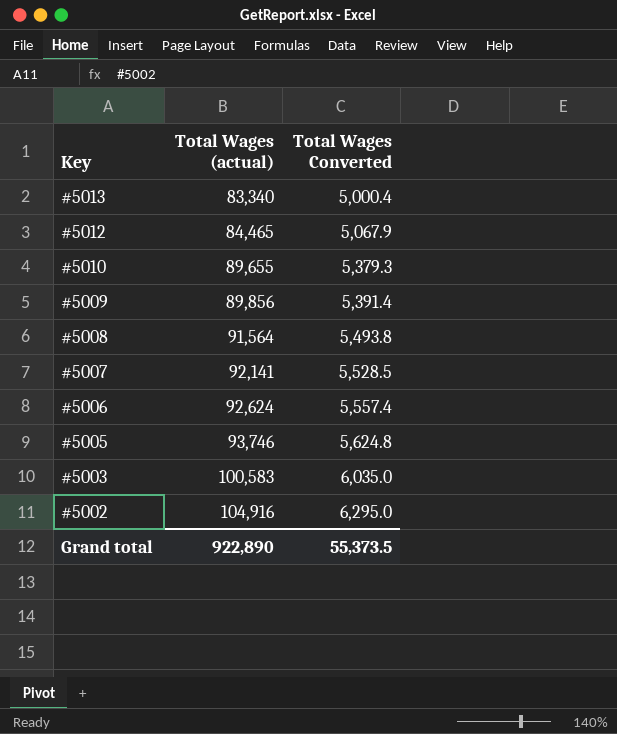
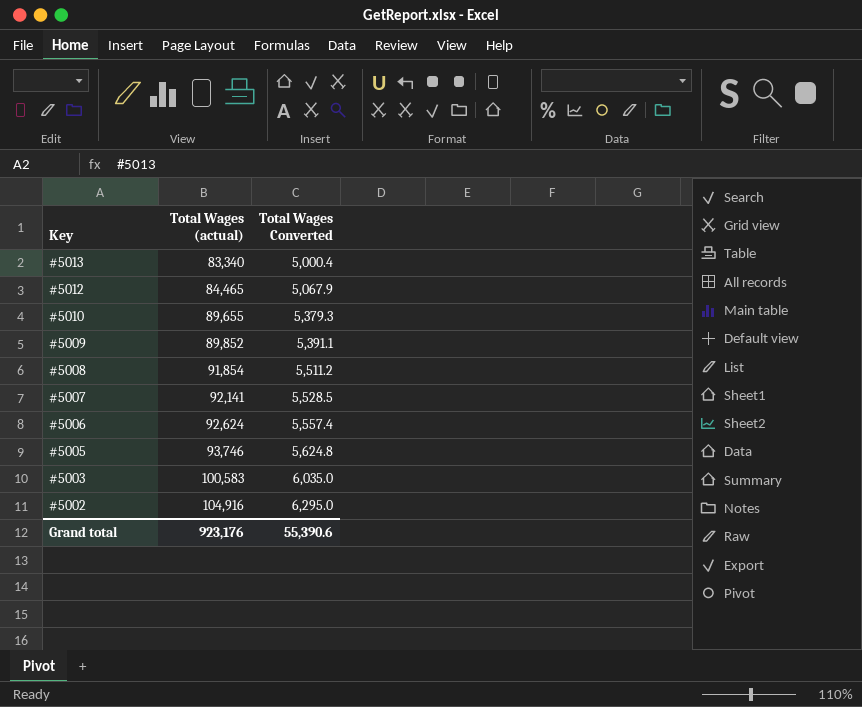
#5009 | Total Wages (actual): 89,856 -> 89,852
#5009 | Total Wages Converted: 5,391.4 -> 5,391.1
#5008 | Total Wages (actual): 91,564 -> 91,854
#5008 | Total Wages Converted: 5,493.8 -> 5,511.2
Grand total | Total Wages (actual): 922,890 -> 923,176
Grand total | Total Wages Converted: 55,373.5 -> 55,390.6

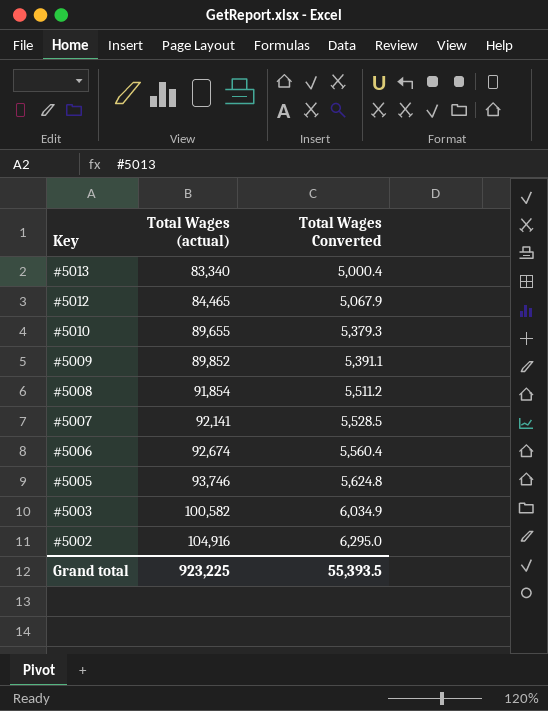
#5006 | Total Wages (actual): 92,624 -> 92,674
#5006 | Total Wages Converted: 5,557.4 -> 5,560.4
#5003 | Total Wages (actual): 100,583 -> 100,582
#5003 | Total Wages Converted: 6,035.0 -> 6,034.9
Grand total | Total Wages (actual): 923,176 -> 923,225
Grand total | Total Wages Converted: 55,390.6 -> 55,393.5

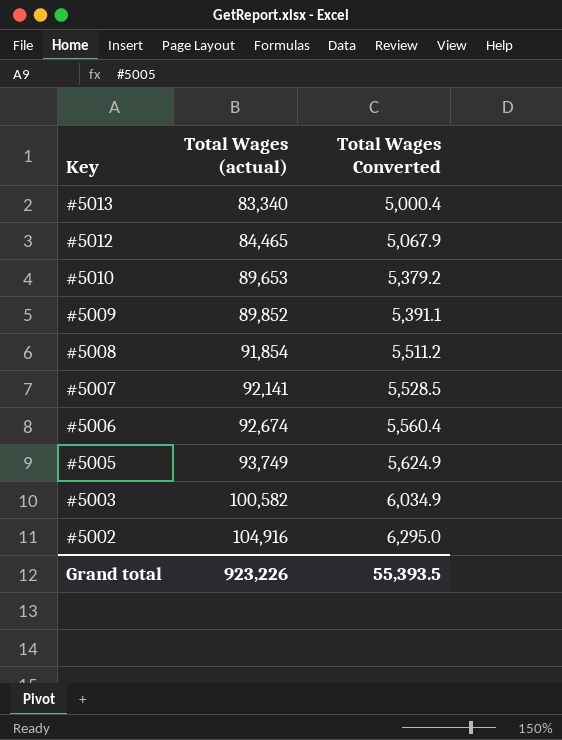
#5010 | Total Wages (actual): 89,655 -> 89,653
#5010 | Total Wages Converted: 5,379.3 -> 5,379.2
#5005 | Total Wages (actual): 93,746 -> 93,749
#5005 | Total Wages Converted: 5,624.8 -> 5,624.9
Grand total | Total Wages (actual): 923,225 -> 923,226

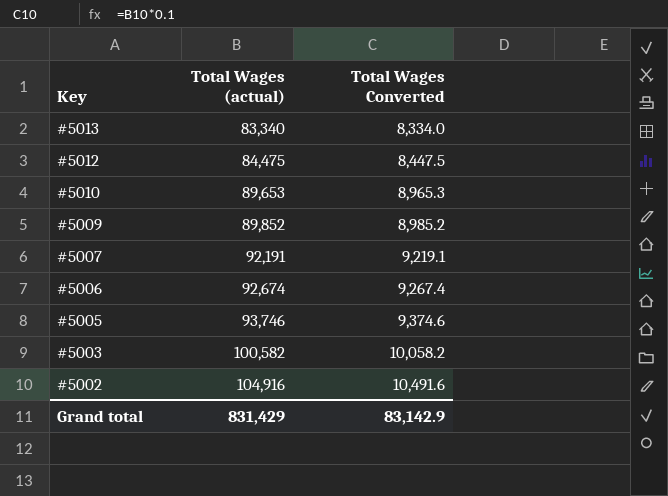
column Total Wages Converted | formula: [Total Wages (actual)] * 0.06 -> [Total Wages (actual)] * 0.1
row #5008: 91,854 | 5,511.2 -> none
#5012 | Total Wages (actual): 84,465 -> 84,475
#5007 | Total Wages (actual): 92,141 -> 92,191
#5005 | Total Wages (actual): 93,749 -> 93,746
Grand total | Total Wages (actual): 923,226 -> 831,429
Grand total | Total Wages Converted: 55,393.5 -> 83,142.9

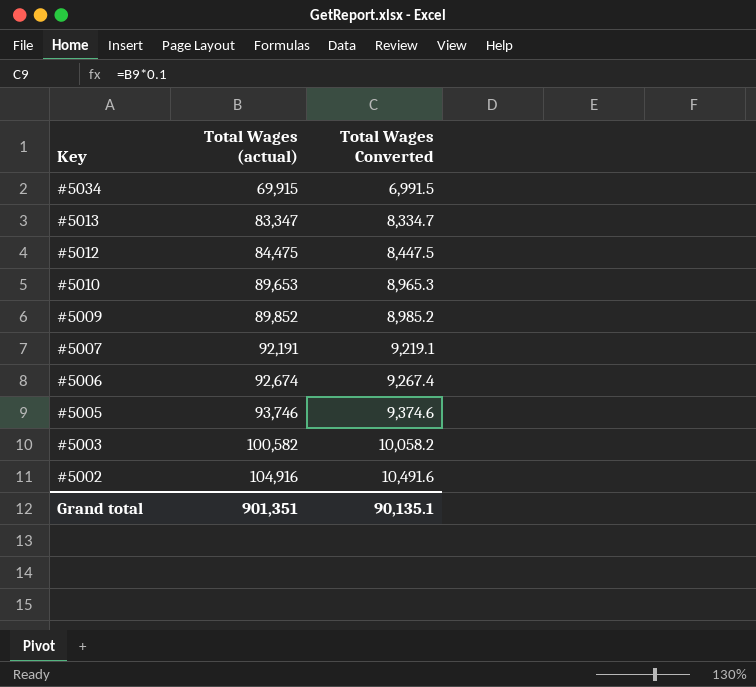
row #5034: none -> 69,915 | 6,991.5
#5013 | Total Wages (actual): 83,340 -> 83,347
#5013 | Total Wages Converted: 8,334.0 -> 8,334.7
Grand total | Total Wages (actual): 831,429 -> 901,351
Grand total | Total Wages Converted: 83,142.9 -> 90,135.1

